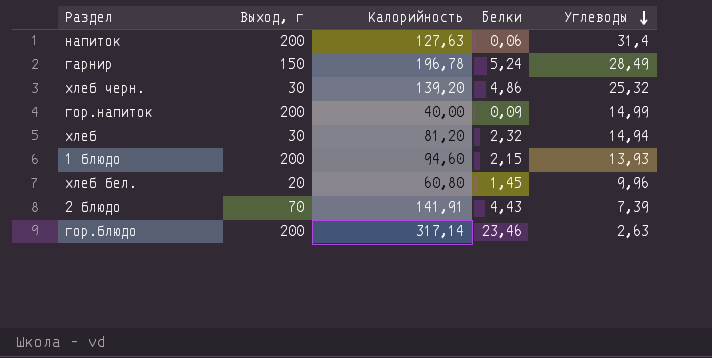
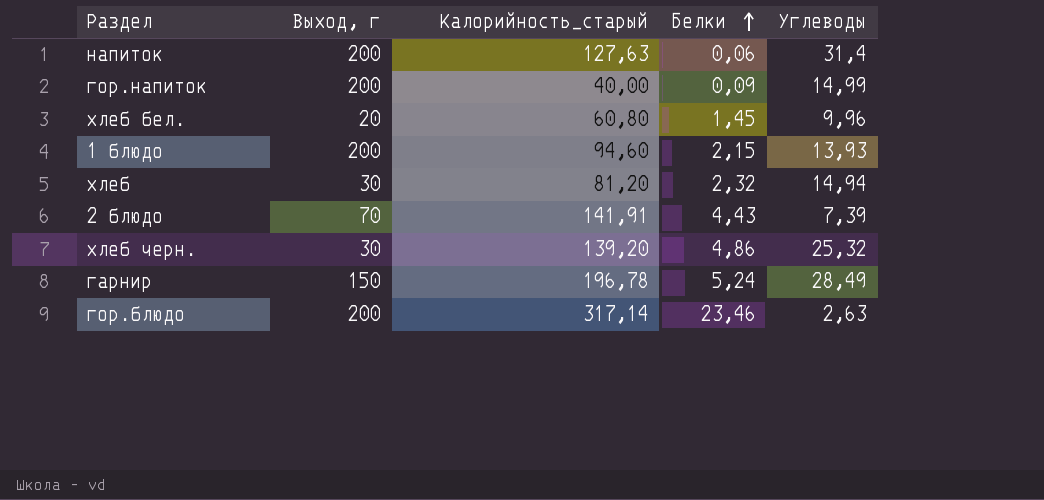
row order: Углеводы descending -> Белки ascending
column name: Калорийность -> Калорийность_старый

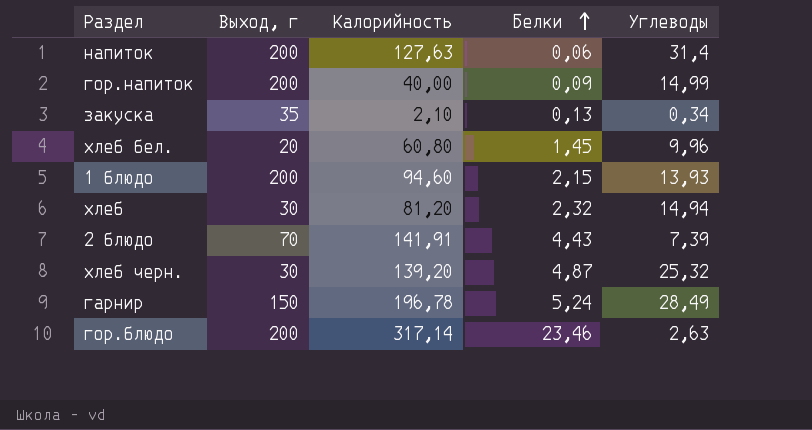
column name: Калорийность_старый -> Калорийность
row закуска: none -> 35 | 2,10 | 0,13 | 0,34
хлеб черн. | Белки: 4,86 -> 4,87

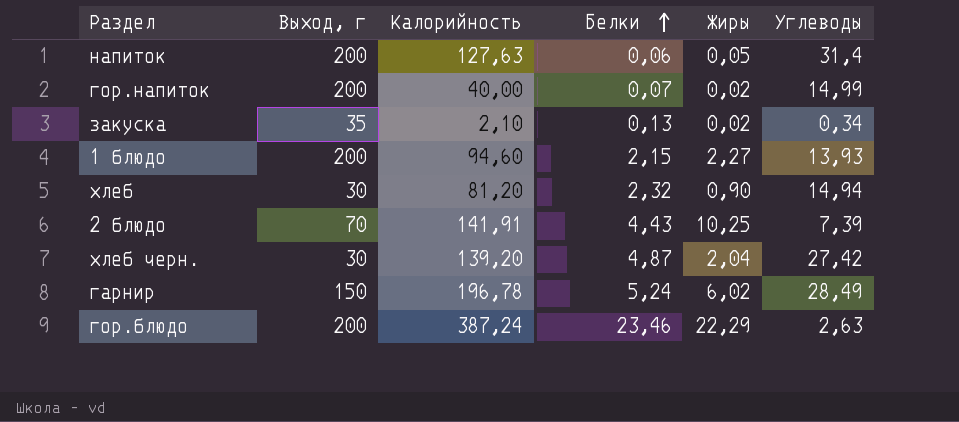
column Жиры | position: none -> 5
row хлеб бел.: 20 | 60,80 | 1,45 | 9,96 -> none
гор.напиток | Белки: 0,09 -> 0,07
хлеб черн. | Углеводы: 25,32 -> 27,42
гор.блюдо | Калорийность: 317,14 -> 387,24

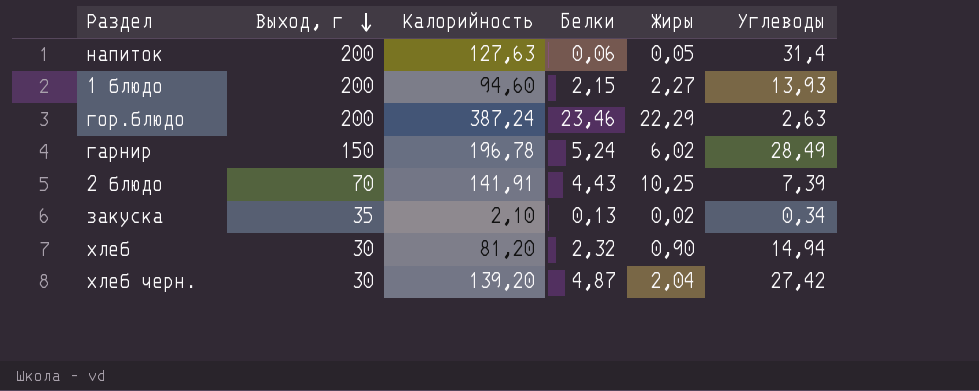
row order: Белки ascending -> Выход, г descending
row гор.напиток: 200 | 40,00 | 0,07 | 0,02 | 14,99 -> none

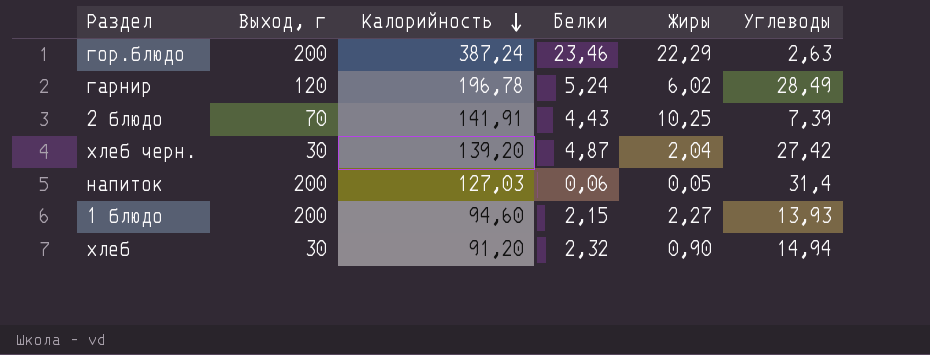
row order: Выход, г descending -> Калорийность descending
row закуска: 35 | 2,10 | 0,13 | 0,02 | 0,34 -> none
гарнир | Выход, г: 150 -> 120
напиток | Калорийность: 127,63 -> 127,03
хлеб | Калорийность: 81,20 -> 91,20

